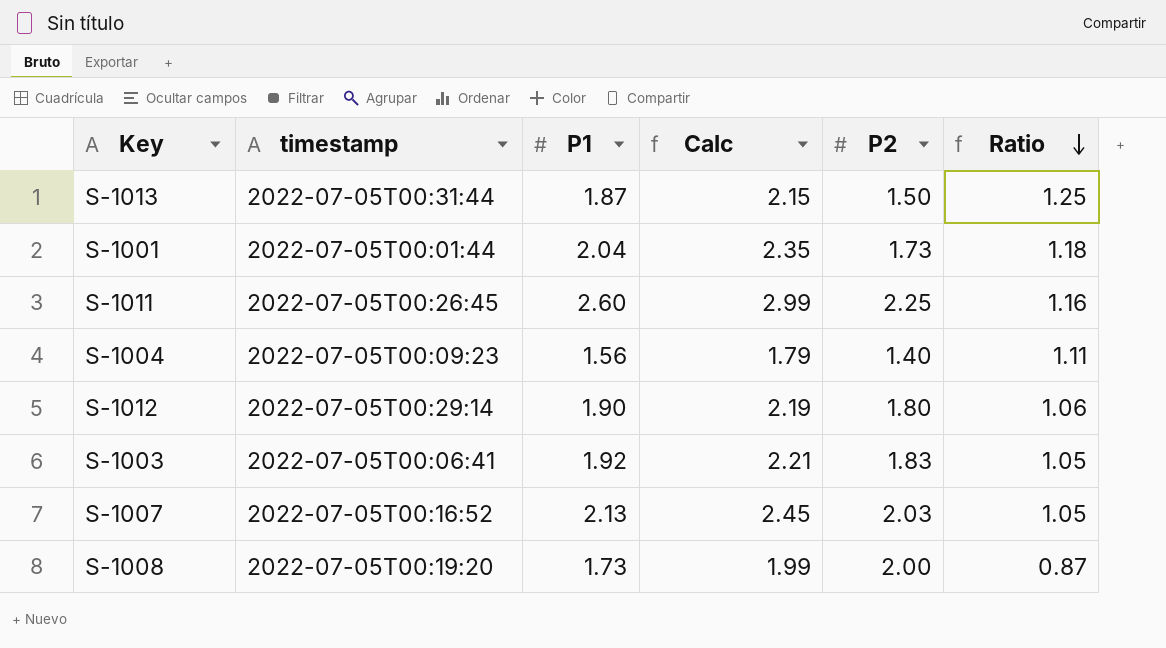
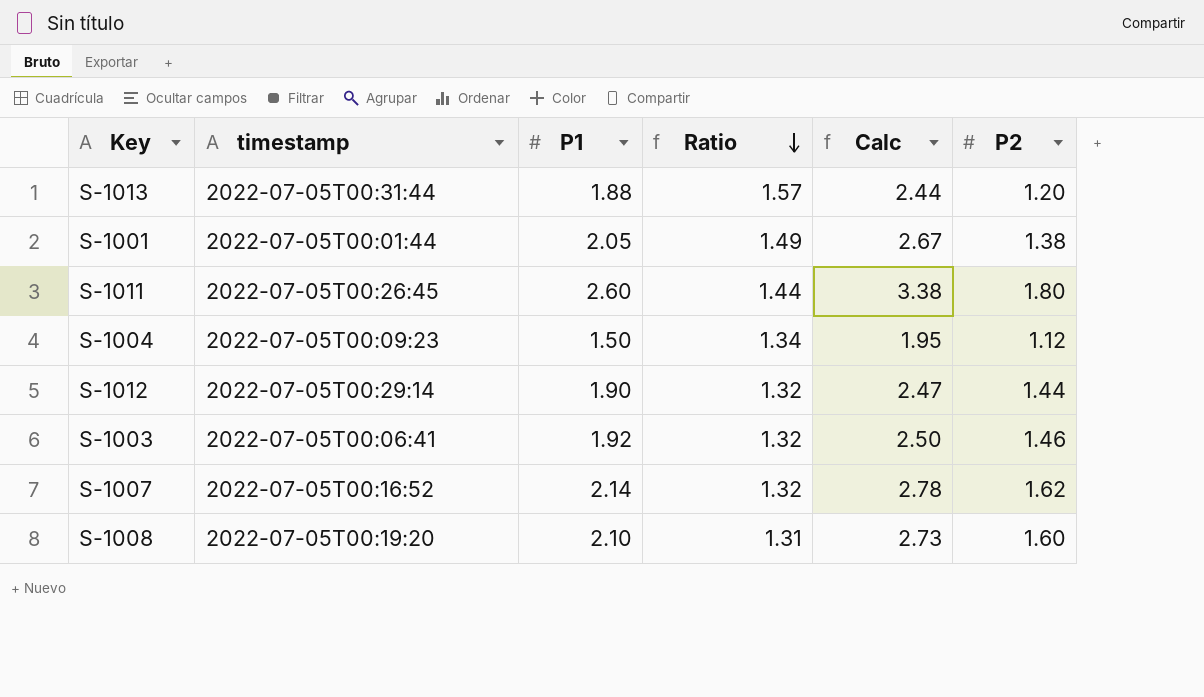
column Ratio | position: 6 -> 4
column Calc | formula: [P1] * 1.15 -> [P1] * 1.3
S-1013 | P1: 1.87 -> 1.88
S-1013 | Ratio: 1.25 -> 1.57
S-1013 | P2: 1.50 -> 1.20
S-1001 | P1: 2.04 -> 2.05
S-1001 | Ratio: 1.18 -> 1.49
S-1001 | P2: 1.73 -> 1.38
S-1011 | Ratio: 1.16 -> 1.44
S-1011 | P2: 2.25 -> 1.80
S-1004 | P1: 1.56 -> 1.50
S-1004 | Ratio: 1.11 -> 1.34
S-1004 | P2: 1.40 -> 1.12
S-1012 | Ratio: 1.06 -> 1.32
S-1012 | P2: 1.80 -> 1.44
S-1003 | Ratio: 1.05 -> 1.32
S-1003 | P2: 1.83 -> 1.46
S-1007 | P1: 2.13 -> 2.14
S-1007 | Ratio: 1.05 -> 1.32
S-1007 | P2: 2.03 -> 1.62
S-1008 | P1: 1.73 -> 2.10
S-1008 | Ratio: 0.87 -> 1.31
S-1008 | P2: 2.00 -> 1.60

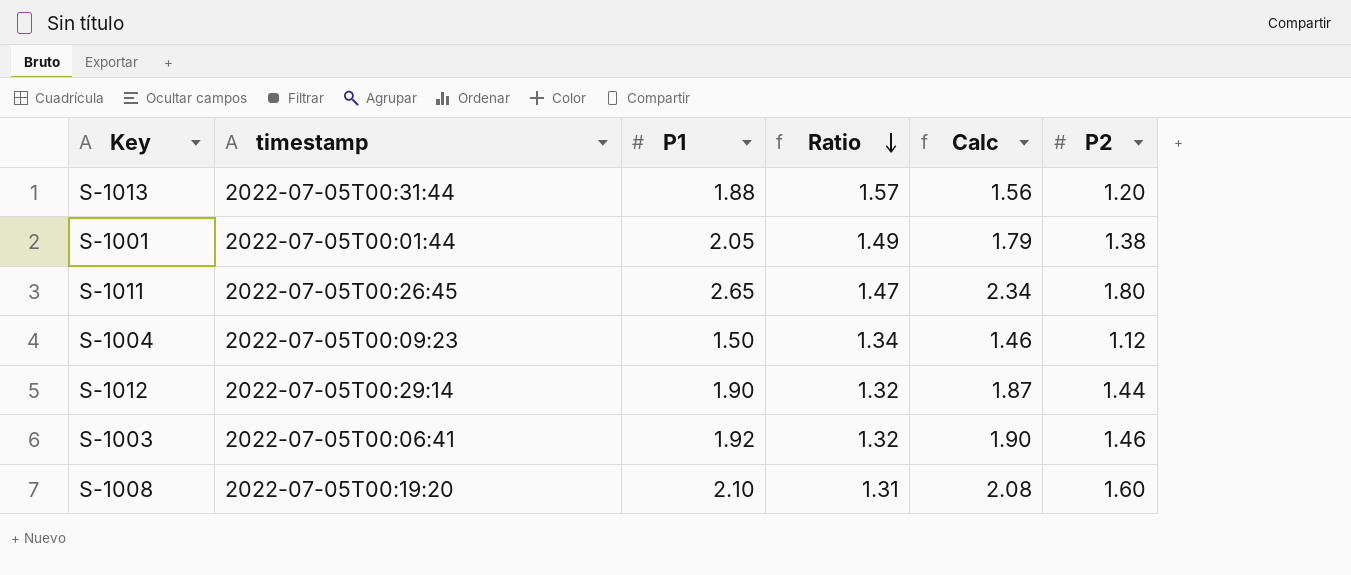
column Calc | formula: [P1] * 1.3 -> [P2] * 1.3
row S-1007: 2022-07-05T00:16:52 | 2.14 | 1.32 | 2.78 | 1.62 -> none
S-1011 | P1: 2.60 -> 2.65
S-1011 | Ratio: 1.44 -> 1.47

